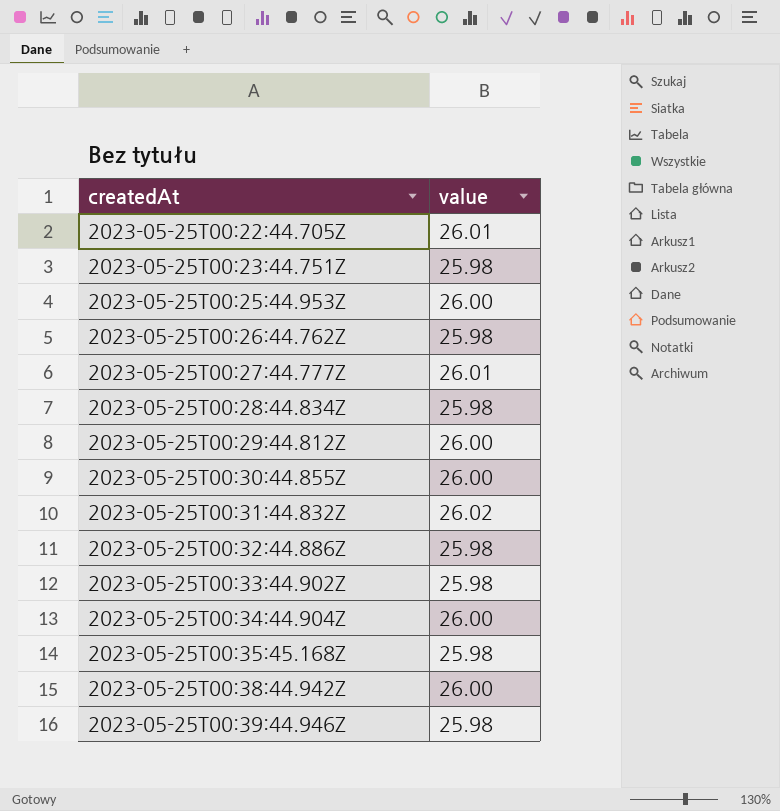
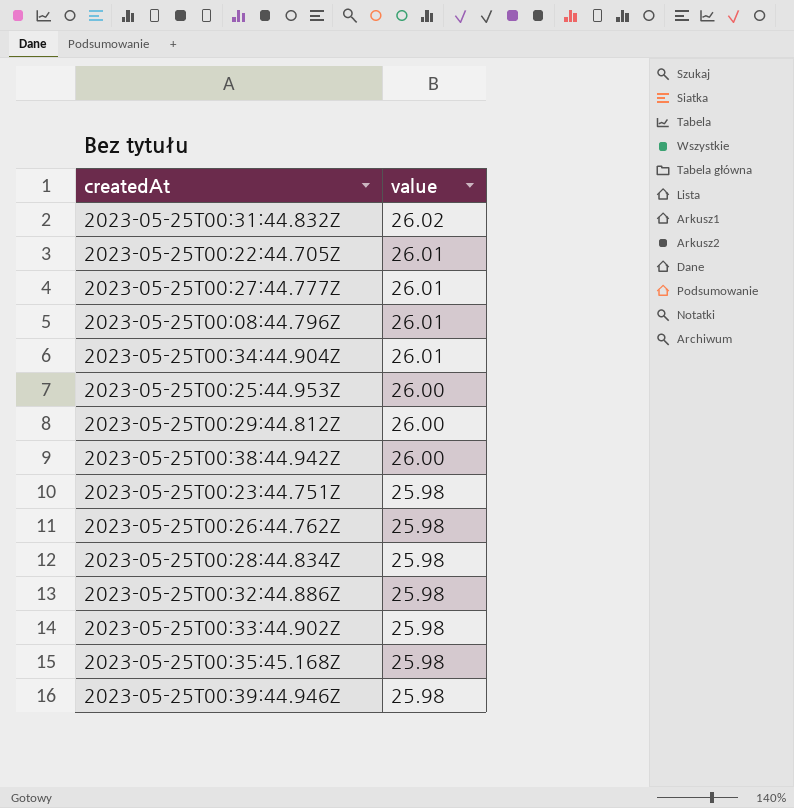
row order: createdAt ascending -> value descending
row 2023-05-25T00:30:44.855Z: 26.00 -> none
row 2023-05-25T00:08:44.796Z: none -> 26.01
2023-05-25T00:34:44.904Z | value: 26.00 -> 26.01

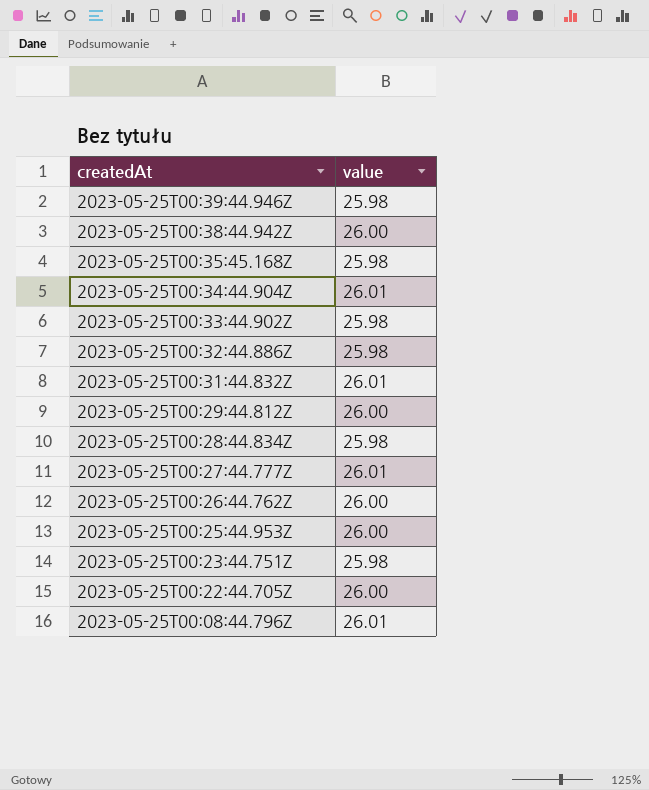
row order: value descending -> createdAt descending
2023-05-25T00:31:44.832Z | value: 26.02 -> 26.01
2023-05-25T00:26:44.762Z | value: 25.98 -> 26.00
2023-05-25T00:22:44.705Z | value: 26.01 -> 26.00

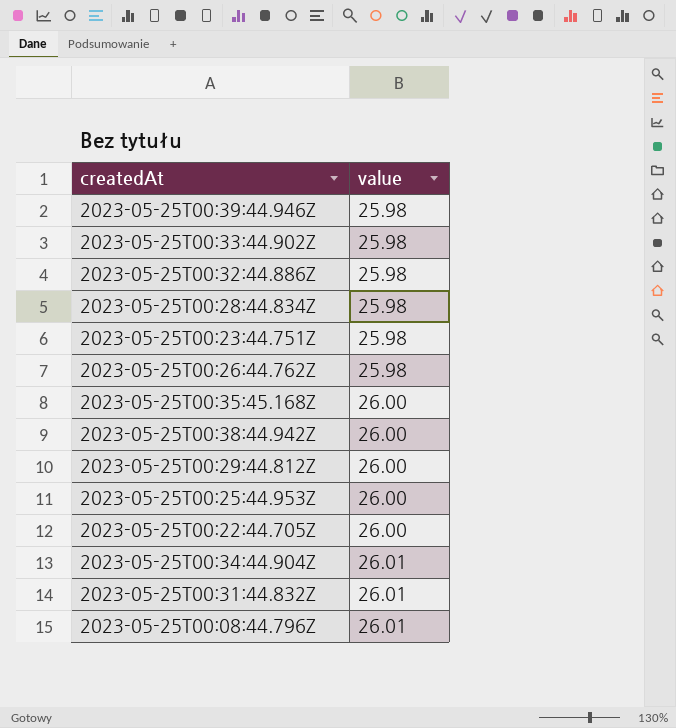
row order: createdAt descending -> value ascending
row 2023-05-25T00:27:44.777Z: 26.01 -> none
2023-05-25T00:26:44.762Z | value: 26.00 -> 25.98
2023-05-25T00:35:45.168Z | value: 25.98 -> 26.00

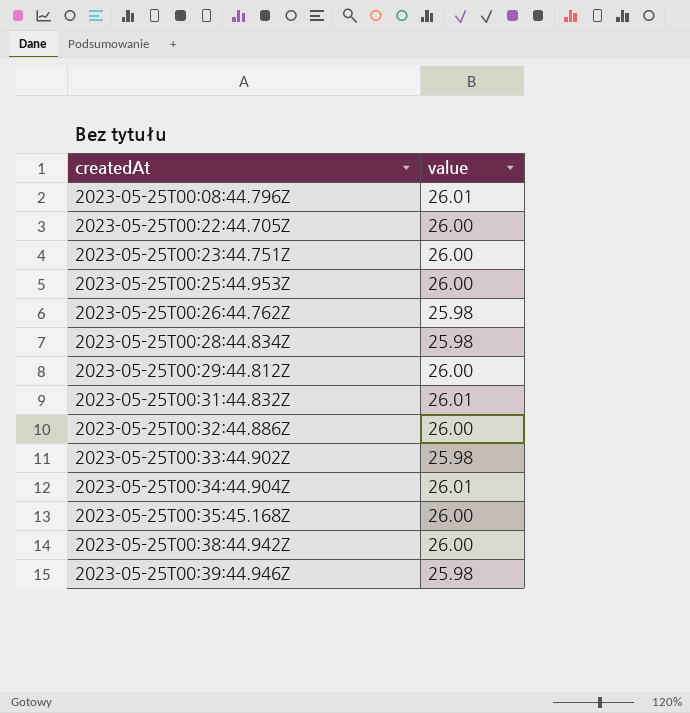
row order: value ascending -> createdAt ascending
2023-05-25T00:23:44.751Z | value: 25.98 -> 26.00
2023-05-25T00:32:44.886Z | value: 25.98 -> 26.00

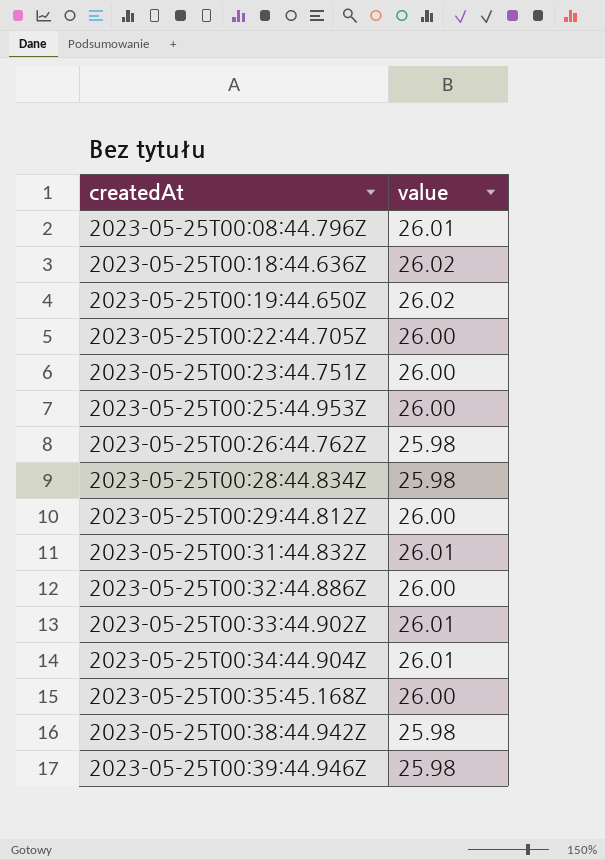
row 2023-05-25T00:18:44.636Z: none -> 26.02
row 2023-05-25T00:19:44.650Z: none -> 26.02
2023-05-25T00:33:44.902Z | value: 25.98 -> 26.01
2023-05-25T00:38:44.942Z | value: 26.00 -> 25.98

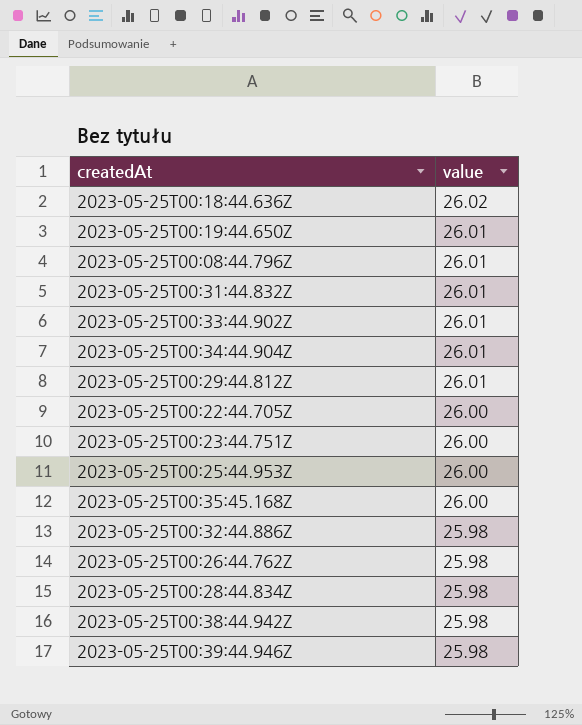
row order: createdAt ascending -> value descending
2023-05-25T00:19:44.650Z | value: 26.02 -> 26.01
2023-05-25T00:29:44.812Z | value: 26.00 -> 26.01
2023-05-25T00:32:44.886Z | value: 26.00 -> 25.98

